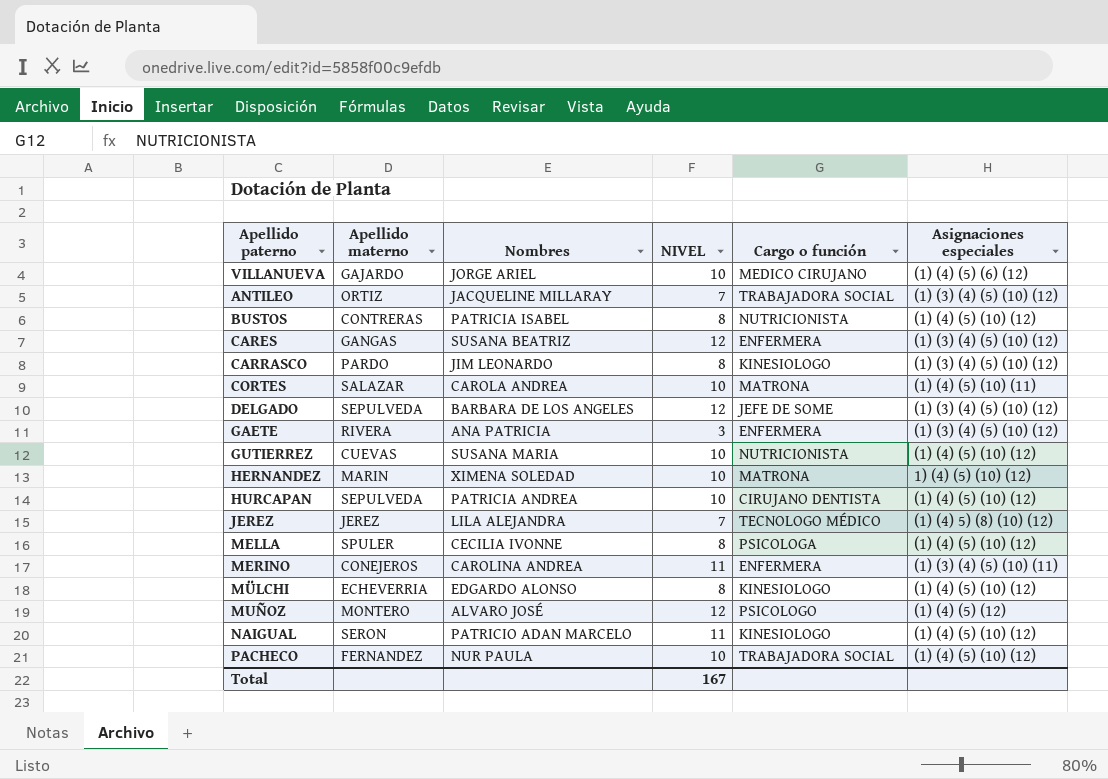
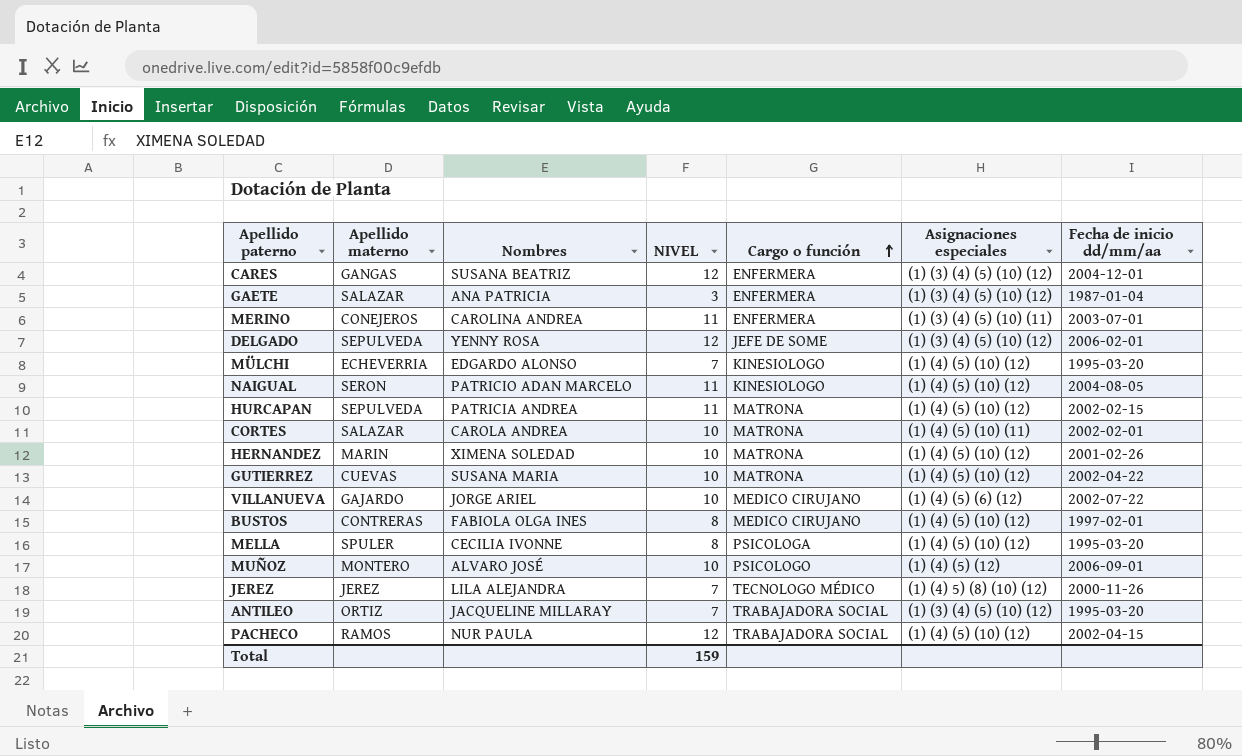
row order: none -> Cargo o función ascending
column Fecha de inicio dd/mm/aa | position: none -> 7
row CARRASCO: PARDO | JIM LEONARDO | 8 | KINESIOLOGO | (1) (3) (4) (5) (10) (12) -> none
GAETE | Apellido materno: RIVERA -> SALAZAR
DELGADO | Nombres: BARBARA DE LOS ANGELES -> YENNY ROSA
MÜLCHI | NIVEL: 8 -> 7
HURCAPAN | NIVEL: 10 -> 11
HURCAPAN | Cargo o función: CIRUJANO DENTISTA -> MATRONA
HERNANDEZ | Asignaciones especiales: 1) (4) (5) (10) (12) -> (1) (4) (5) (10) (12)
GUTIERREZ | Cargo o función: NUTRICIONISTA -> MATRONA
BUSTOS | Nombres: PATRICIA ISABEL -> FABIOLA OLGA INES
BUSTOS | Cargo o función: NUTRICIONISTA -> MEDICO CIRUJANO
MUÑOZ | NIVEL: 12 -> 10
PACHECO | Apellido materno: FERNANDEZ -> RAMOS
PACHECO | NIVEL: 10 -> 12
Total | NIVEL: 167 -> 159

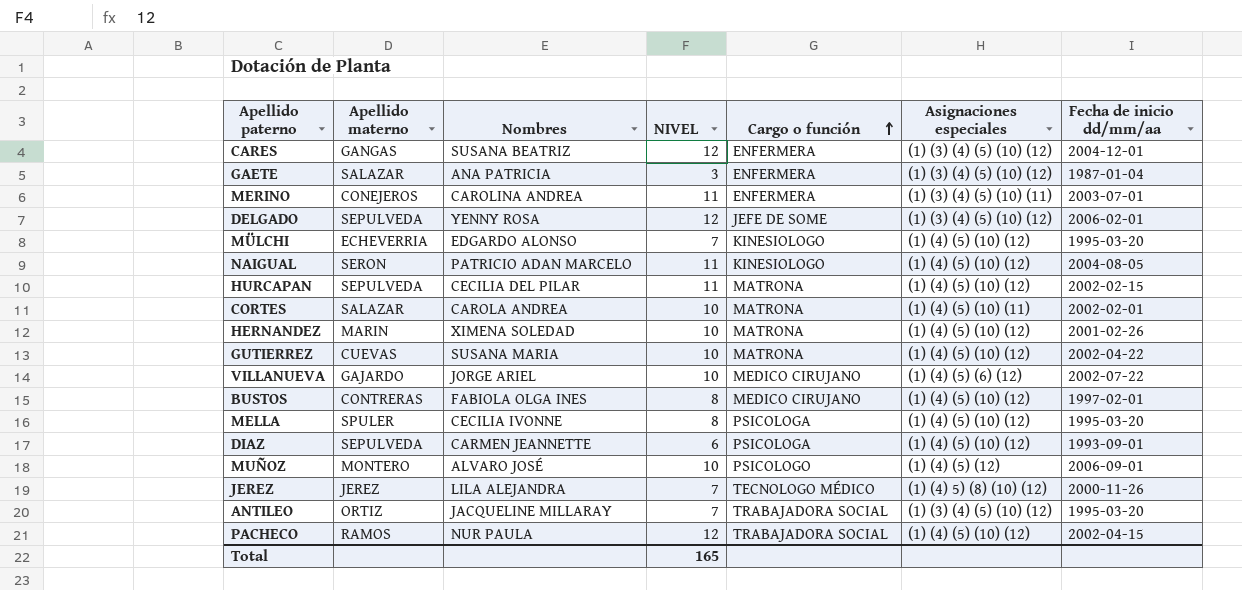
HURCAPAN | Nombres: PATRICIA ANDREA -> CECILIA DEL PILAR
row DIAZ: none -> SEPULVEDA | CARMEN JEANNETTE | 6 | PSICOLOGA | (1) (4) (5) (10) (12) | 1993-09-01
Total | NIVEL: 159 -> 165

